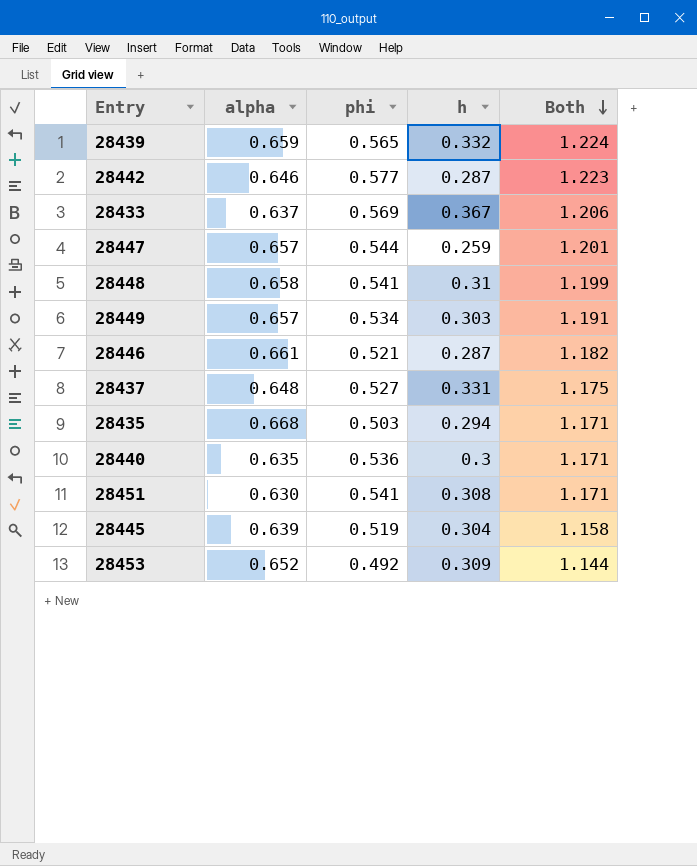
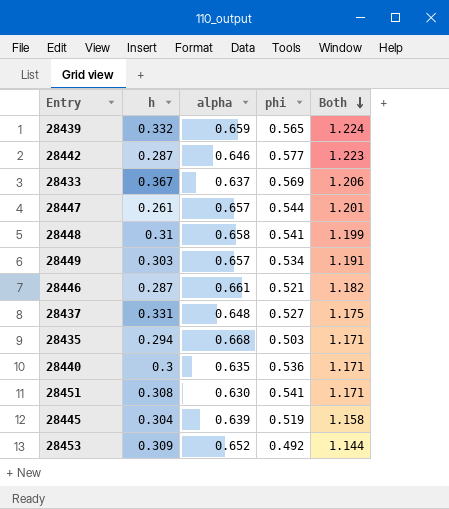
column h | position: 4 -> 2
28447 | h: 0.259 -> 0.261

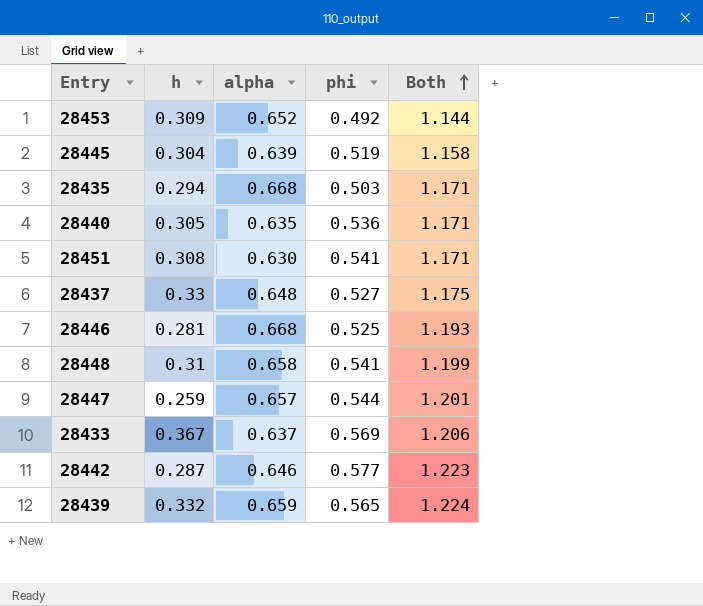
row order: Both descending -> Both ascending
row 28449: 0.303 | 0.657 | 0.534 | 1.191 -> none
28440 | h: 0.3 -> 0.305
28437 | h: 0.331 -> 0.33
28446 | h: 0.287 -> 0.281
28446 | alpha: 0.661 -> 0.668
28446 | phi: 0.521 -> 0.525
28446 | Both: 1.182 -> 1.193
28447 | h: 0.261 -> 0.259

